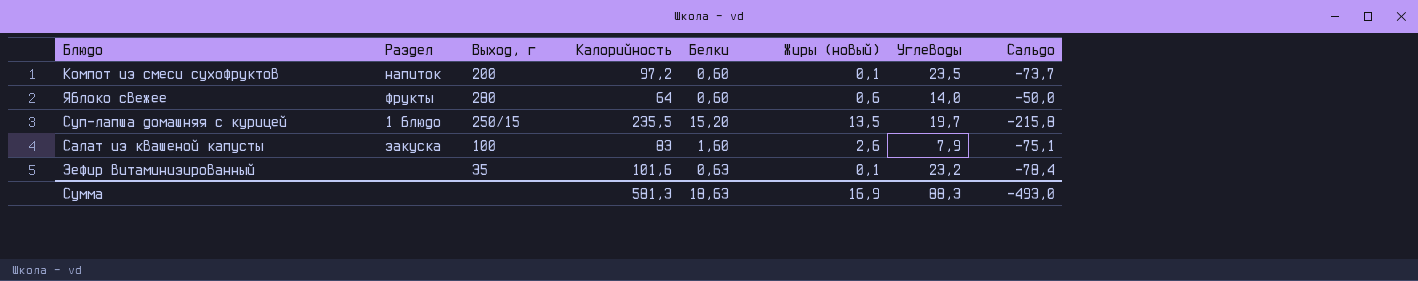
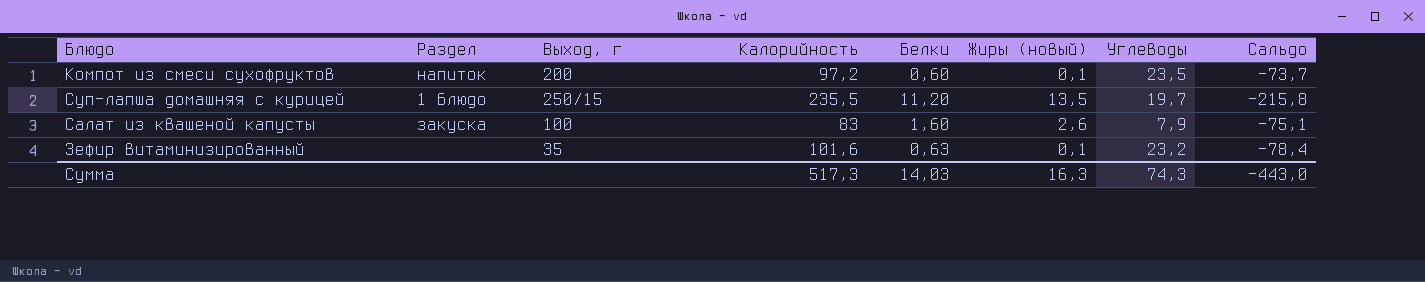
row Яблоко свежее: фрукты | 280 | 64 | 0,60 | 0,6 | 14,0 | -50,0 -> none
Суп-лапша домашняя с курицей | Белки: 15,20 -> 11,20
Сумма | Калорийность: 581,3 -> 517,3
Сумма | Белки: 18,63 -> 14,03
Сумма | Жиры (новый): 16,9 -> 16,3
Сумма | Углеводы: 88,3 -> 74,3
Сумма | Сальдо: -493,0 -> -443,0

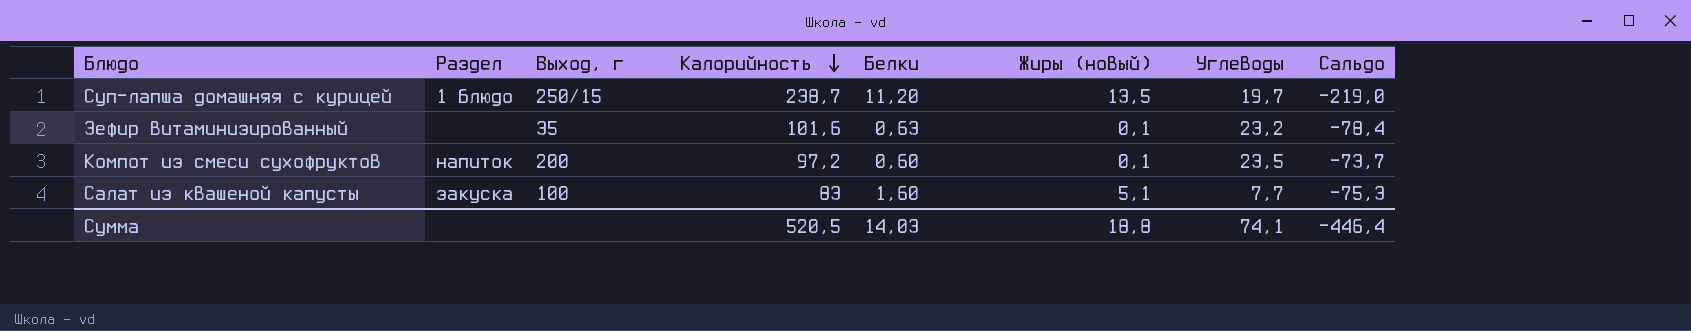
row order: none -> Калорийность descending
Суп-лапша домашняя с курицей | Калорийность: 235,5 -> 238,7
Суп-лапша домашняя с курицей | Сальдо: -215,8 -> -219,0
Салат из квашеной капусты | Жиры (новый): 2,6 -> 5,1
Салат из квашеной капусты | Углеводы: 7,9 -> 7,7
Салат из квашеной капусты | Сальдо: -75,1 -> -75,3
Сумма | Калорийность: 517,3 -> 520,5
Сумма | Жиры (новый): 16,3 -> 18,8
Сумма | Углеводы: 74,3 -> 74,1
Сумма | Сальдо: -443,0 -> -446,4

